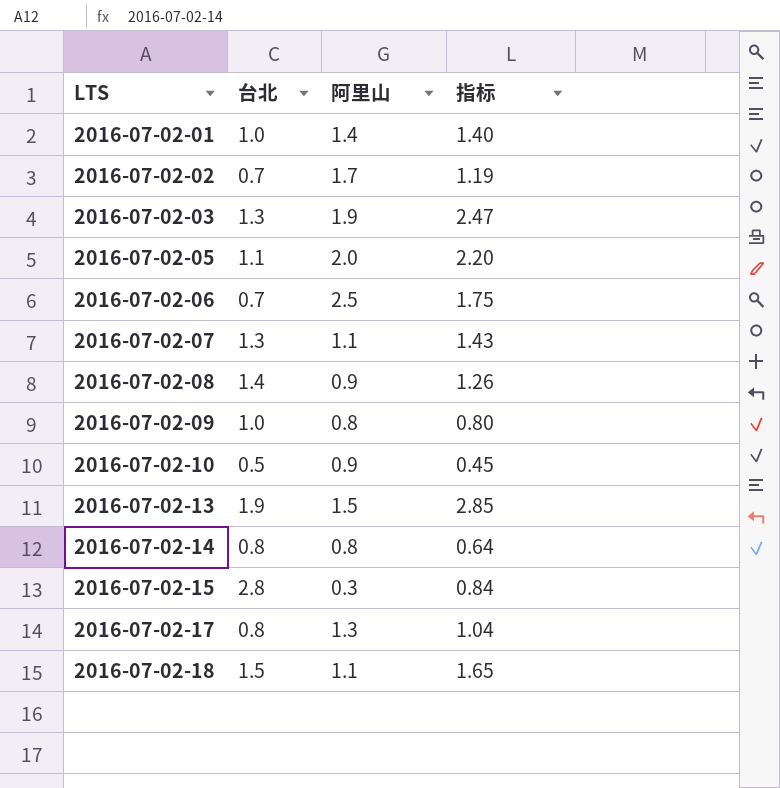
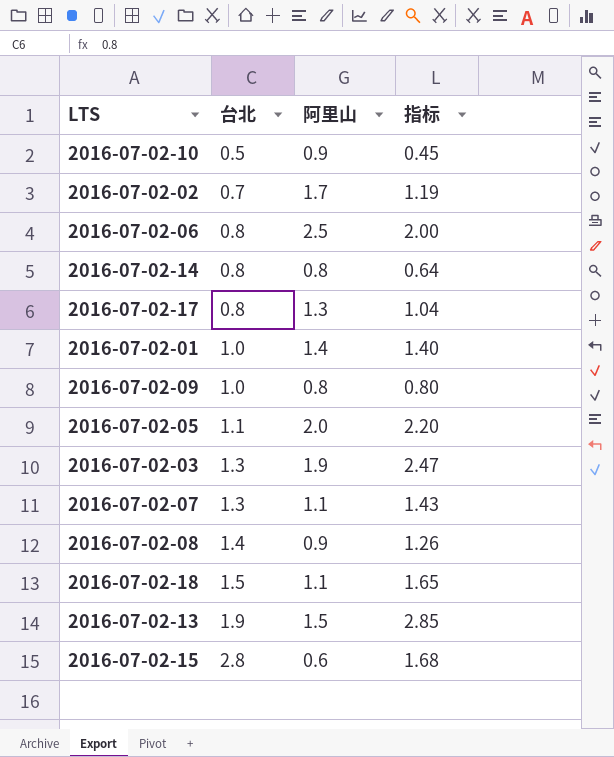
row order: LTS ascending -> 台北 ascending
2016-07-02-06 | 台北: 0.7 -> 0.8
2016-07-02-06 | 指标: 1.75 -> 2.00
2016-07-02-15 | 阿里山: 0.3 -> 0.6
2016-07-02-15 | 指标: 0.84 -> 1.68

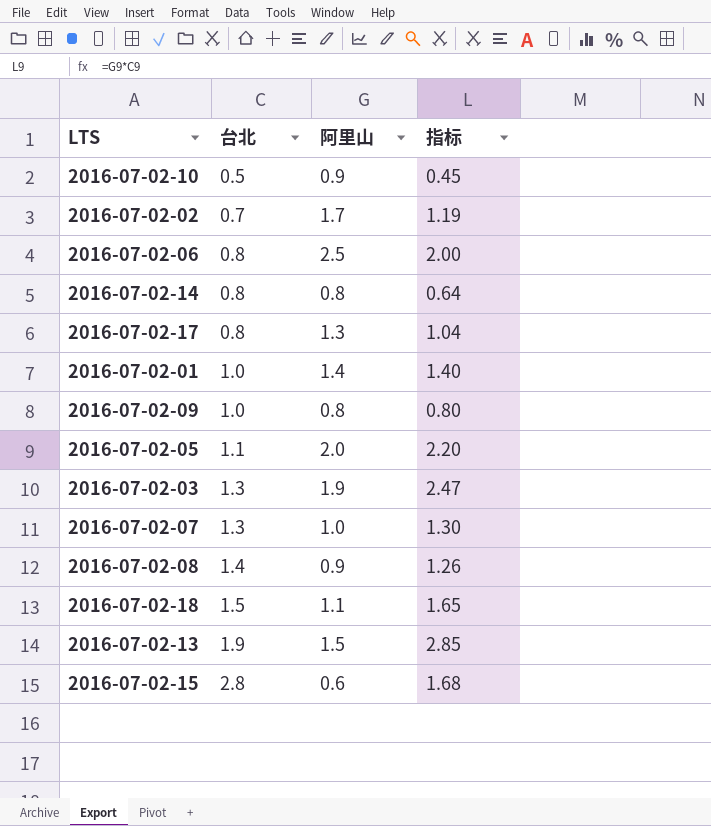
2016-07-02-07 | 阿里山: 1.1 -> 1.0
2016-07-02-07 | 指标: 1.43 -> 1.30

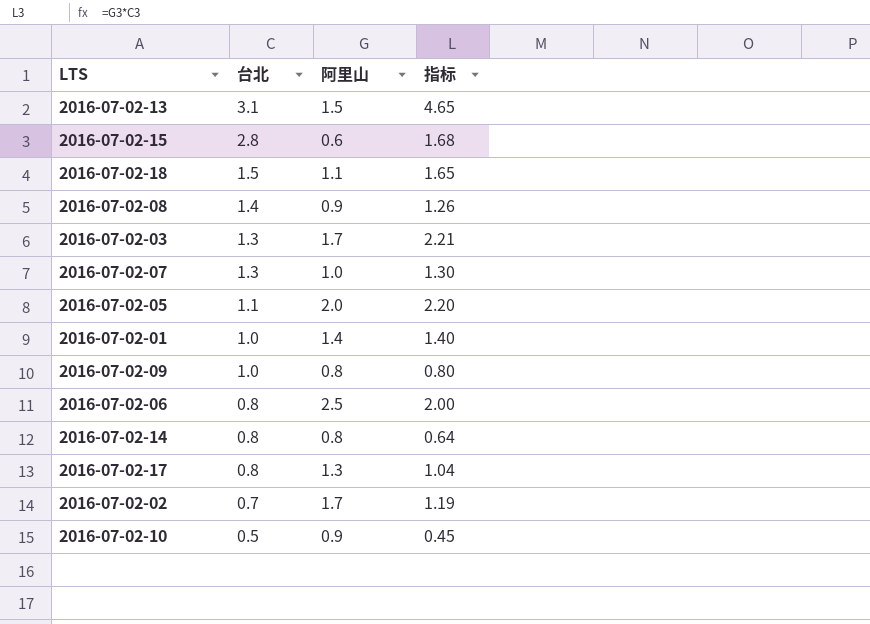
row order: 台北 ascending -> 台北 descending
2016-07-02-13 | 台北: 1.9 -> 3.1
2016-07-02-13 | 指标: 2.85 -> 4.65
2016-07-02-03 | 阿里山: 1.9 -> 1.7
2016-07-02-03 | 指标: 2.47 -> 2.21

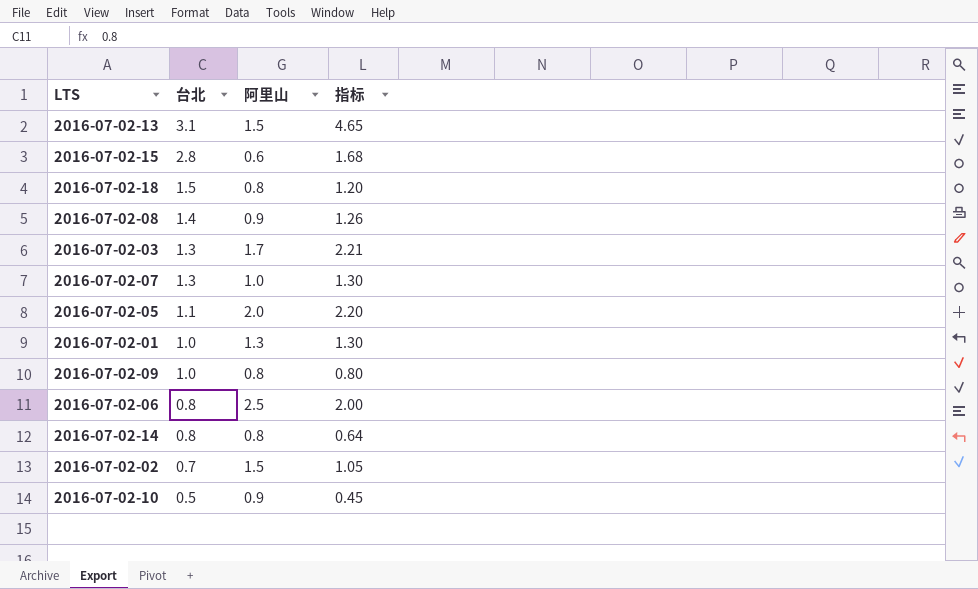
row 2016-07-02-17: 0.8 | 1.3 | 1.04 -> none
2016-07-02-18 | 阿里山: 1.1 -> 0.8
2016-07-02-18 | 指标: 1.65 -> 1.20
2016-07-02-01 | 阿里山: 1.4 -> 1.3
2016-07-02-01 | 指标: 1.40 -> 1.30
2016-07-02-02 | 阿里山: 1.7 -> 1.5
2016-07-02-02 | 指标: 1.19 -> 1.05

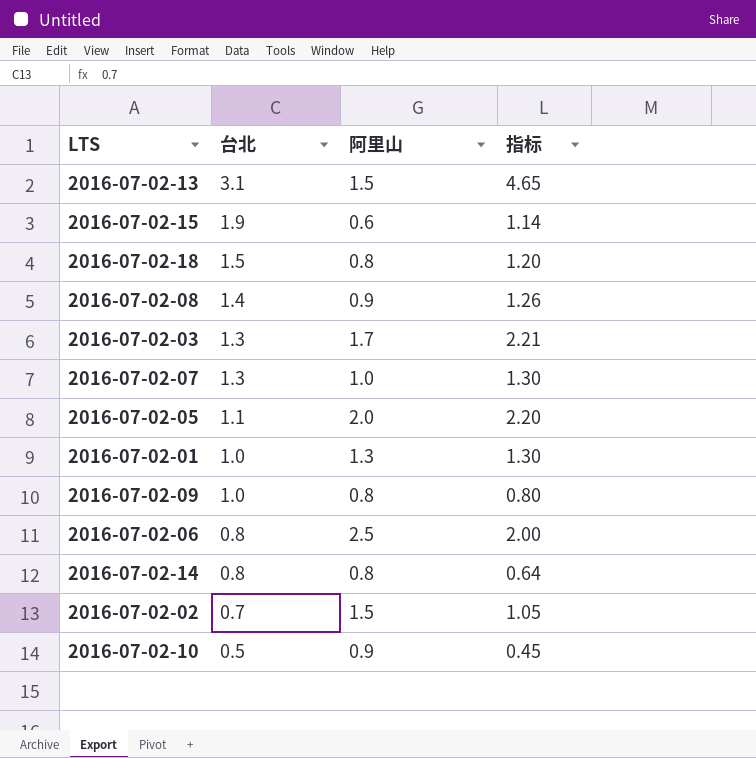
2016-07-02-15 | 台北: 2.8 -> 1.9
2016-07-02-15 | 指标: 1.68 -> 1.14

